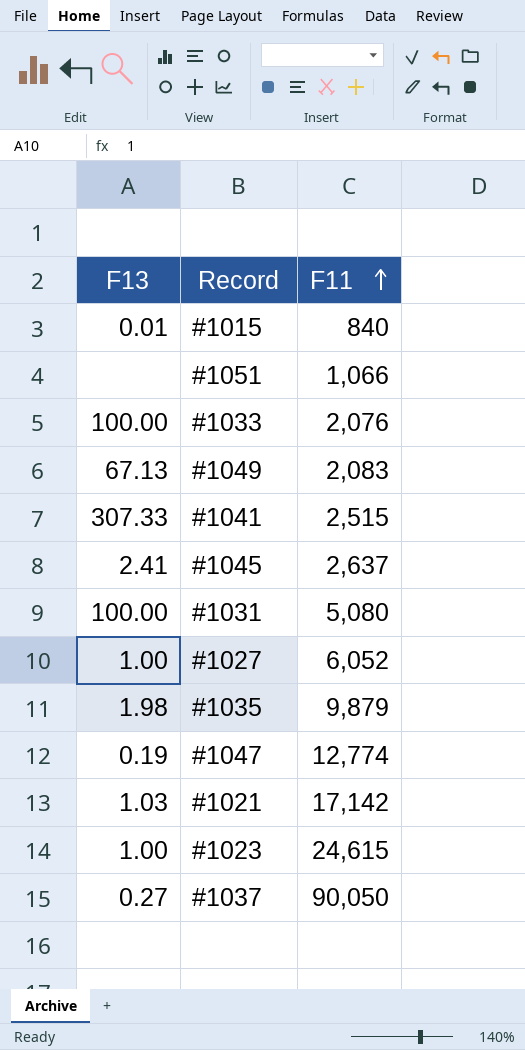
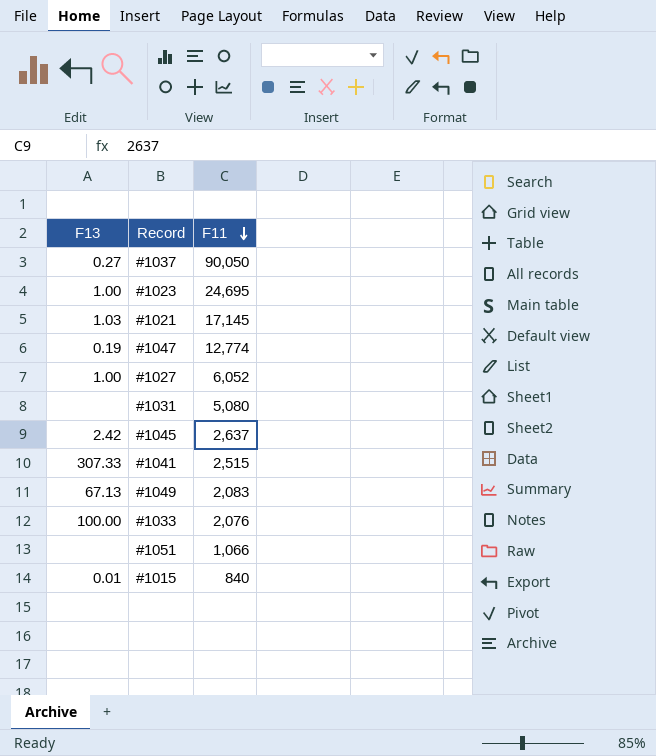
row order: F11 ascending -> F11 descending
row #1035: 1.98 | 9,879 -> none
#1023 | F11: 24,615 -> 24,695
#1021 | F11: 17,142 -> 17,145
#1031 | F13: 100.00 -> none
#1045 | F13: 2.41 -> 2.42

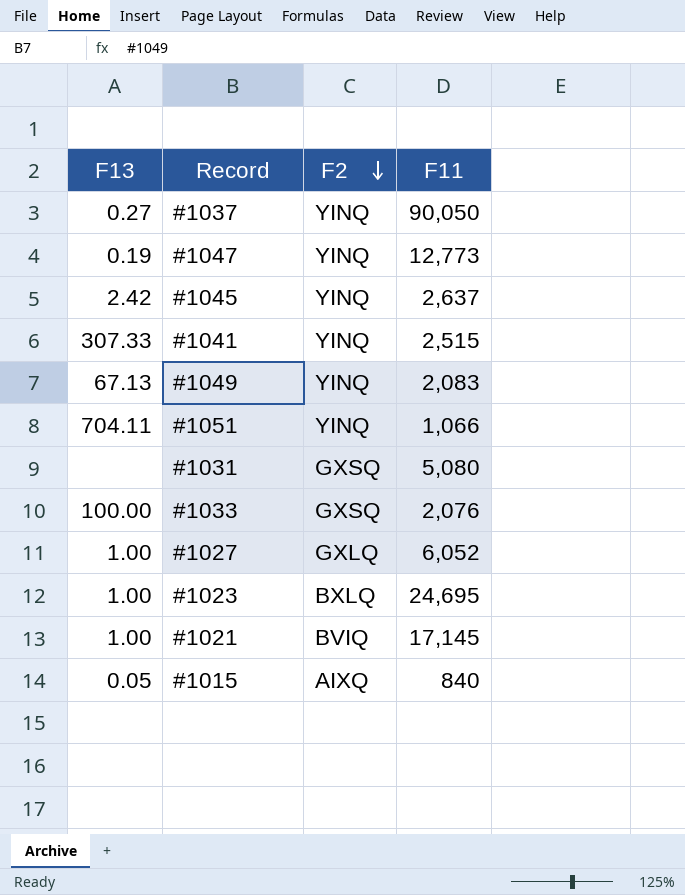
row order: F11 descending -> F2 descending
column F2 | position: none -> 3
#1047 | F11: 12,774 -> 12,773
#1051 | F13: none -> 704.11
#1021 | F13: 1.03 -> 1.00
#1015 | F13: 0.01 -> 0.05

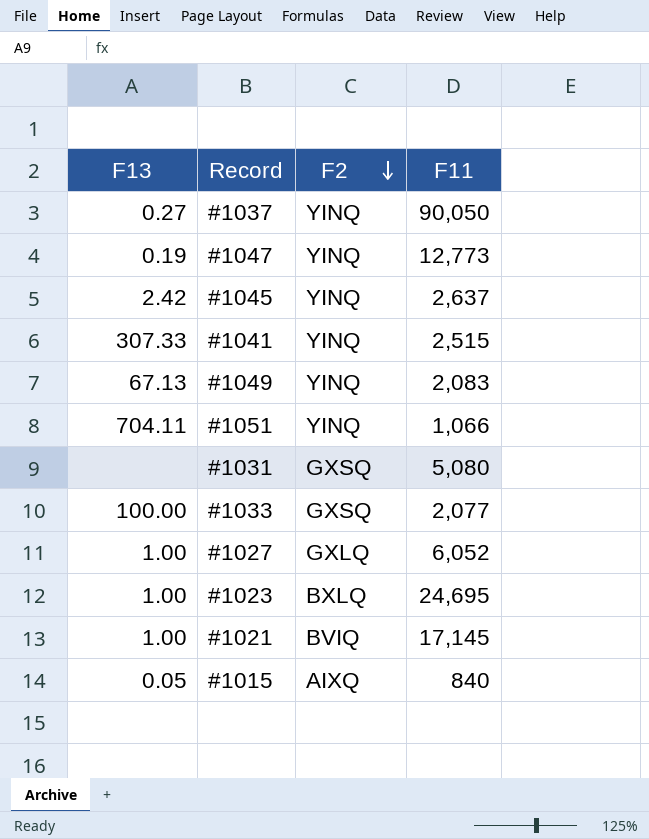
#1033 | F11: 2,076 -> 2,077

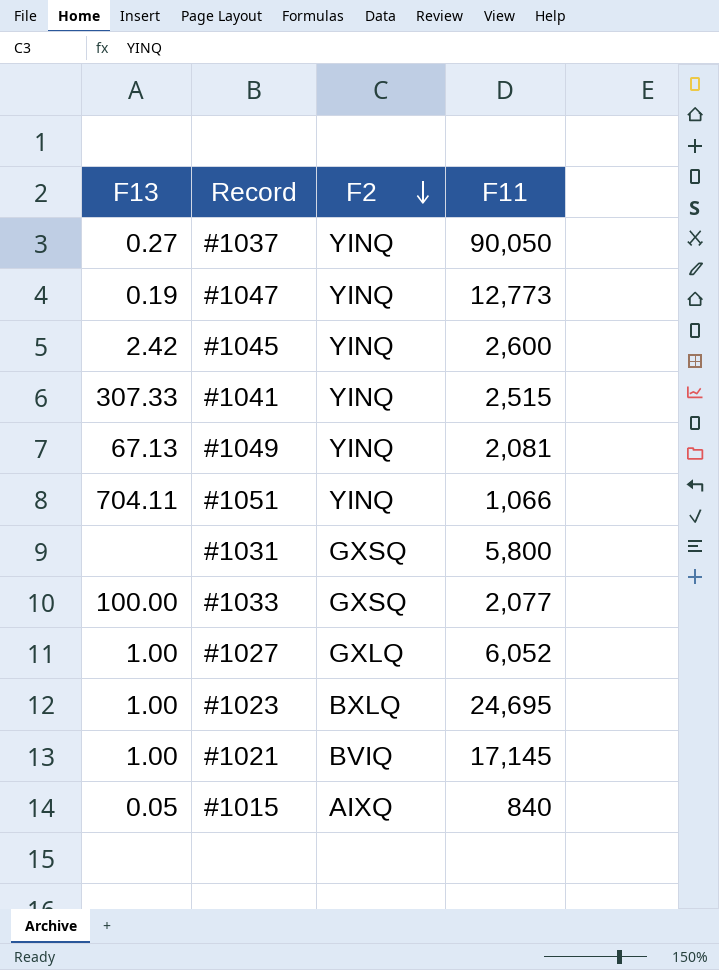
#1045 | F11: 2,637 -> 2,600
#1049 | F11: 2,083 -> 2,081
#1031 | F11: 5,080 -> 5,800

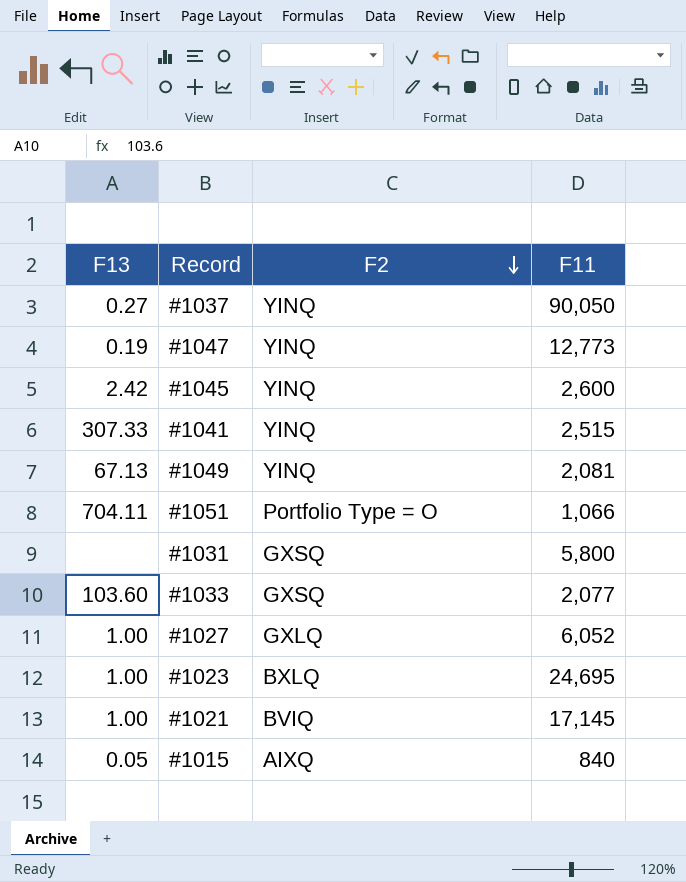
#1051 | F2: YINQ -> Portfolio Type = O
#1033 | F13: 100.00 -> 103.60

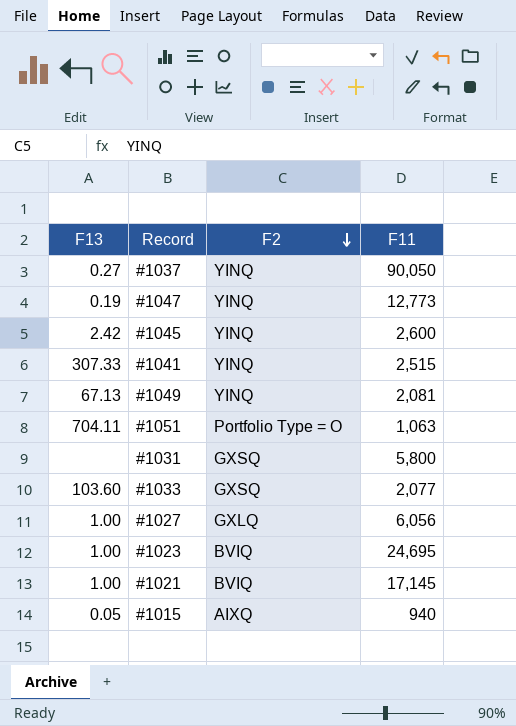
#1051 | F11: 1,066 -> 1,063
#1027 | F11: 6,052 -> 6,056
#1023 | F2: BXLQ -> BVIQ
#1015 | F11: 840 -> 940

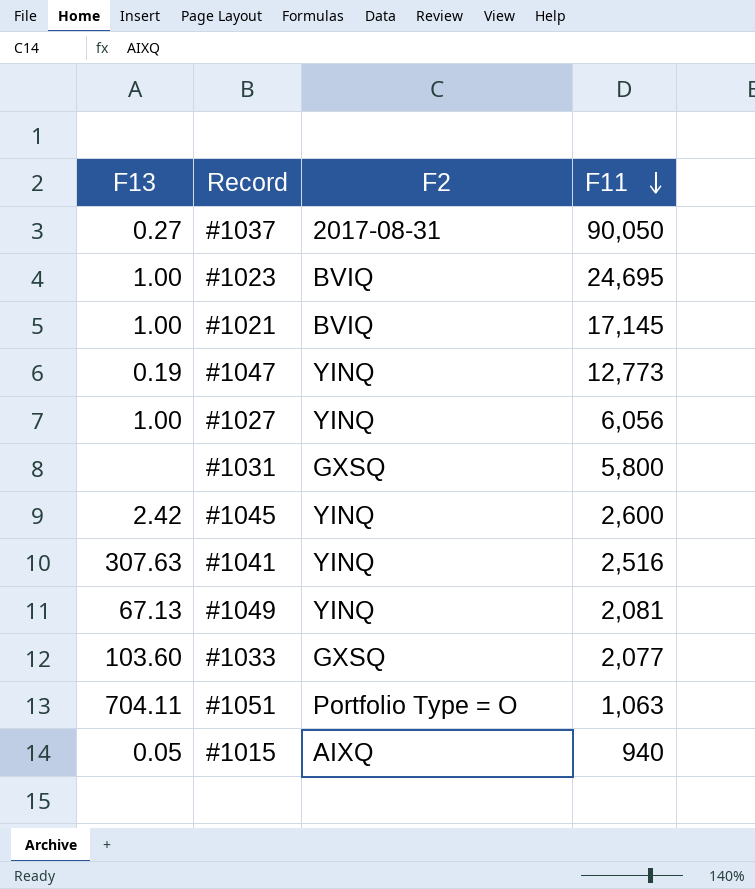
row order: F2 descending -> F11 descending
#1037 | F2: YINQ -> 2017-08-31
#1027 | F2: GXLQ -> YINQ
#1041 | F13: 307.33 -> 307.63
#1041 | F11: 2,515 -> 2,516

